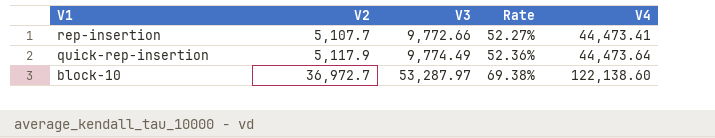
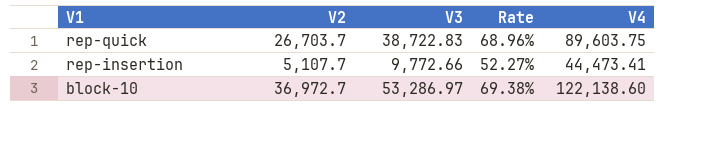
row quick-rep-insertion: 5,117.9 | 9,774.49 | 52.36% | 44,473.64 -> none
row rep-quick: none -> 26,703.7 | 38,722.83 | 68.96% | 89,603.75
block-10 | V3: 53,287.97 -> 53,286.97

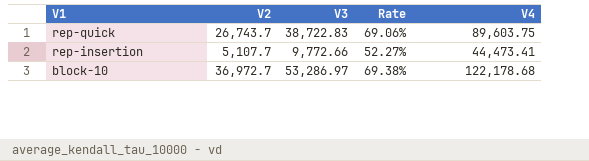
rep-quick | V2: 26,703.7 -> 26,743.7
rep-quick | Rate: 68.96% -> 69.06%
block-10 | V4: 122,138.60 -> 122,178.68

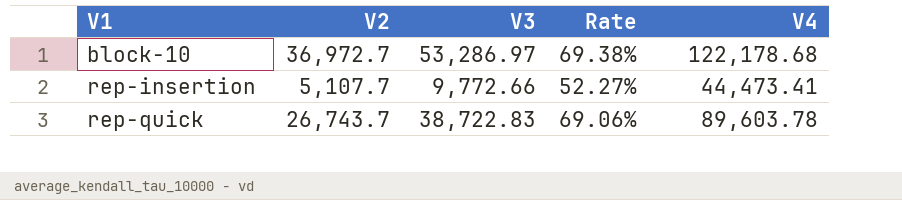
row order: V1 descending -> V1 ascending
rep-quick | V4: 89,603.75 -> 89,603.78

